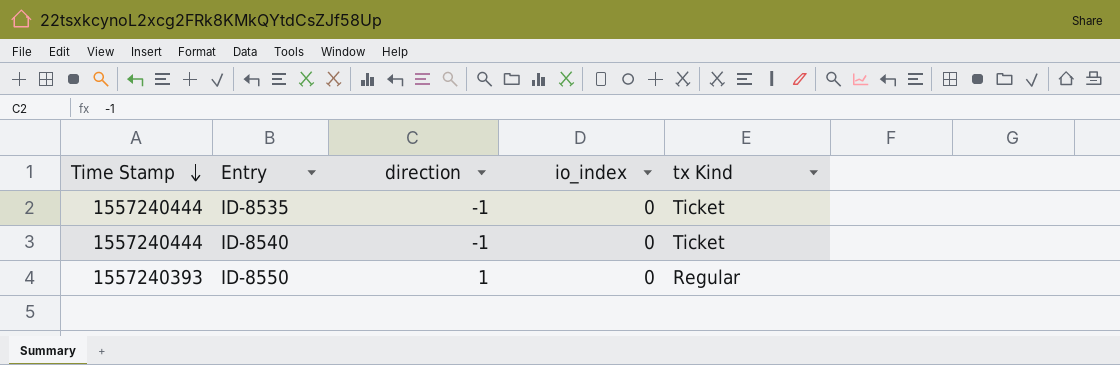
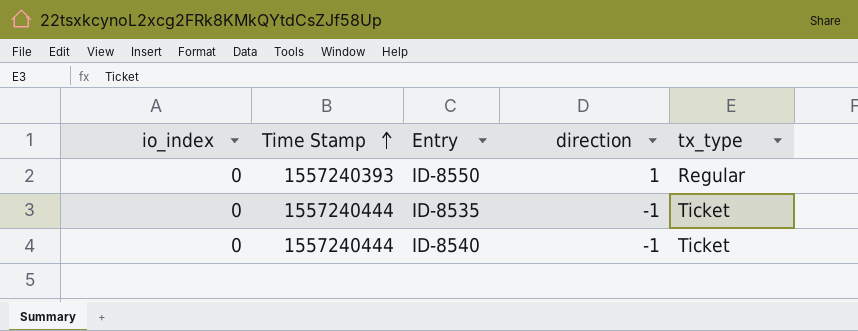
row order: Time Stamp descending -> Time Stamp ascending
column io_index | position: 4 -> 1
column name: tx Kind -> tx_type

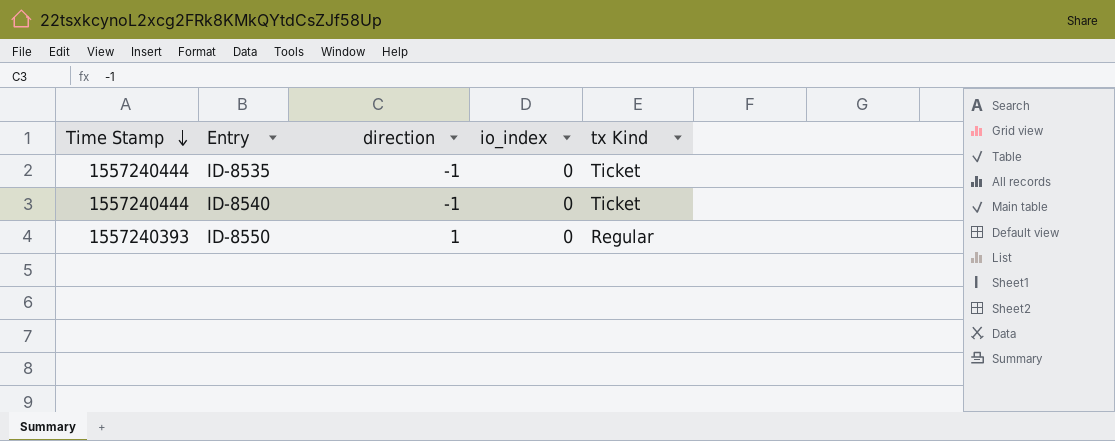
row order: Time Stamp ascending -> Time Stamp descending
column io_index | position: 1 -> 4
column name: tx_type -> tx Kind

